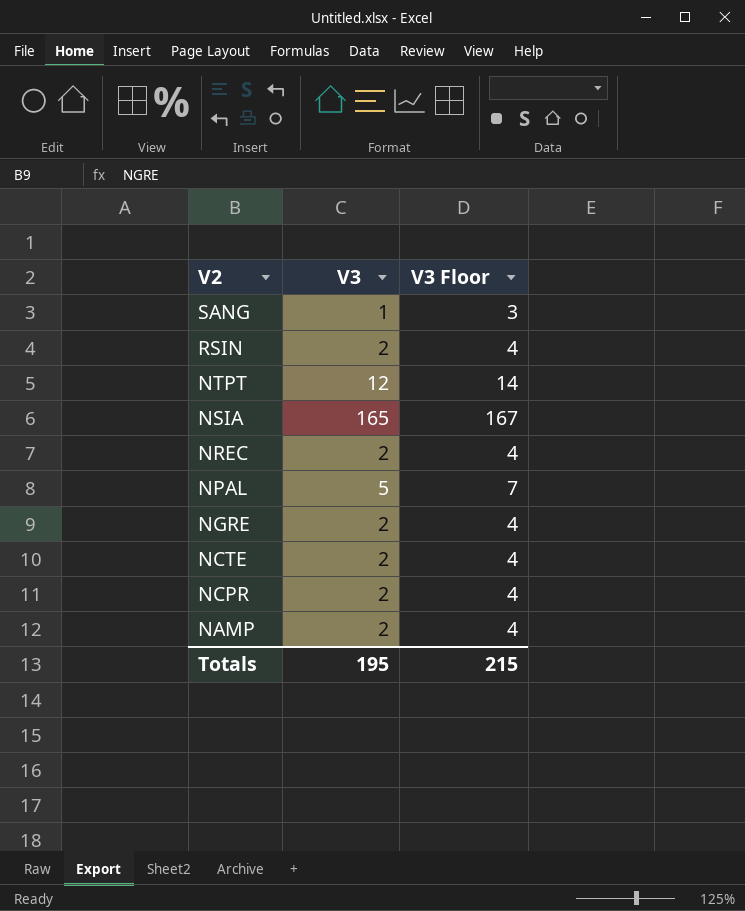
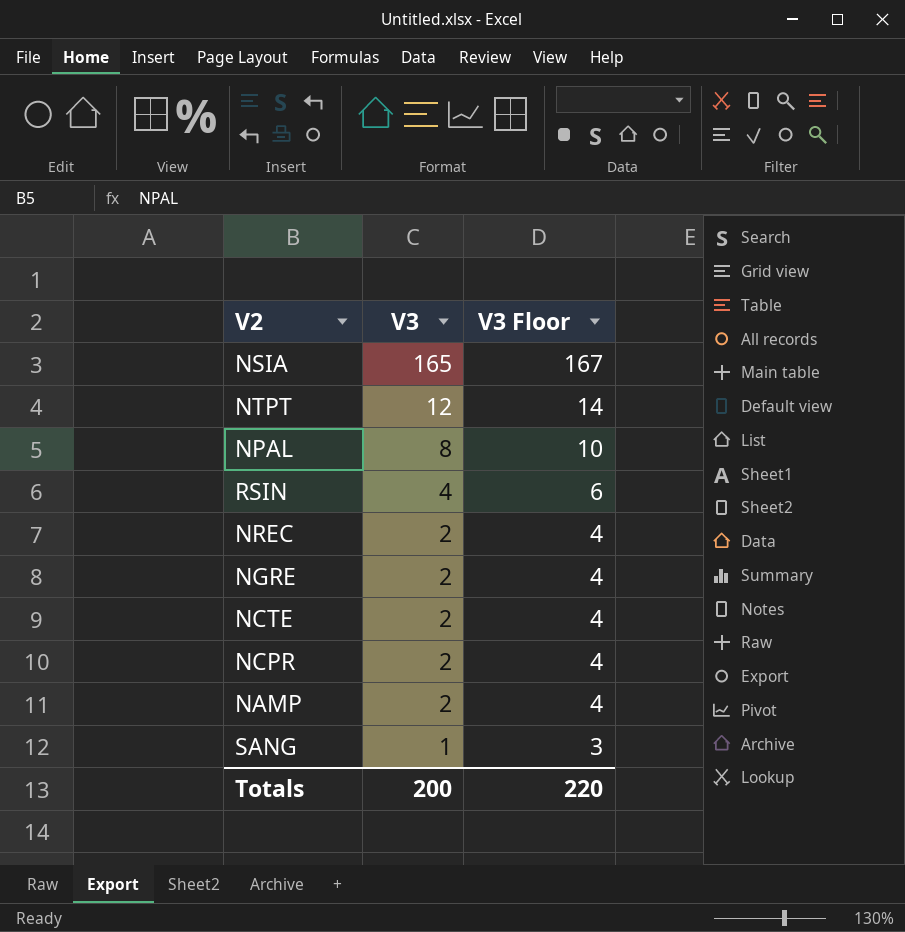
row order: V2 descending -> V3 descending
NPAL | V3: 5 -> 8
NPAL | V3 Floor: 7 -> 10
RSIN | V3: 2 -> 4
RSIN | V3 Floor: 4 -> 6
Totals | V3: 195 -> 200
Totals | V3 Floor: 215 -> 220

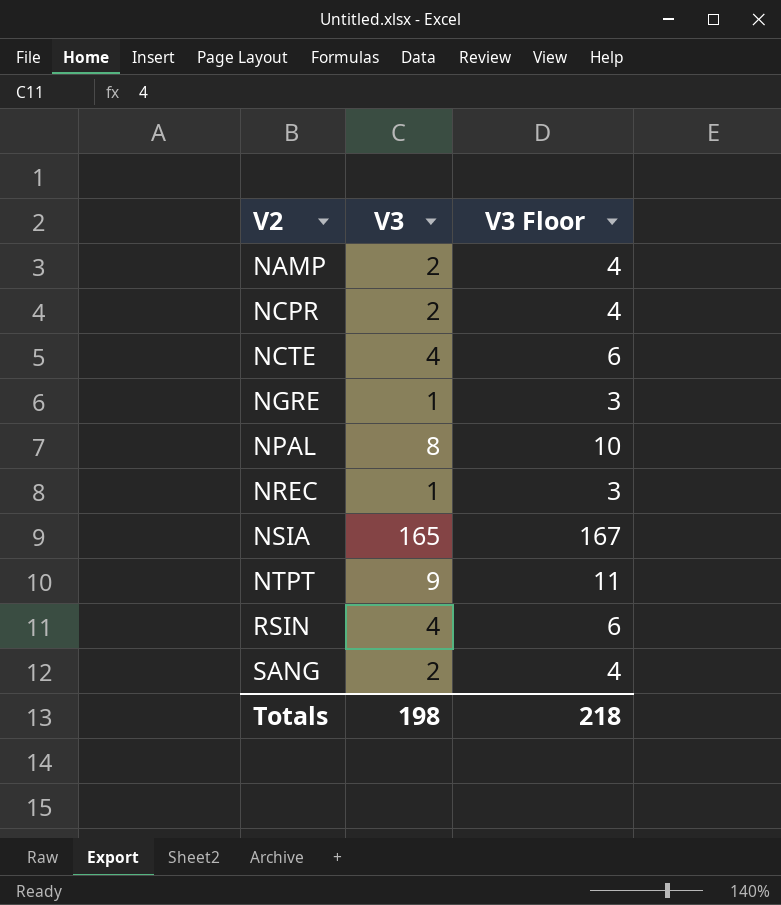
row order: V3 descending -> V2 ascending
NCTE | V3: 2 -> 4
NCTE | V3 Floor: 4 -> 6
NGRE | V3: 2 -> 1
NGRE | V3 Floor: 4 -> 3
NREC | V3: 2 -> 1
NREC | V3 Floor: 4 -> 3
NTPT | V3: 12 -> 9
NTPT | V3 Floor: 14 -> 11
SANG | V3: 1 -> 2
SANG | V3 Floor: 3 -> 4
Totals | V3: 200 -> 198
Totals | V3 Floor: 220 -> 218

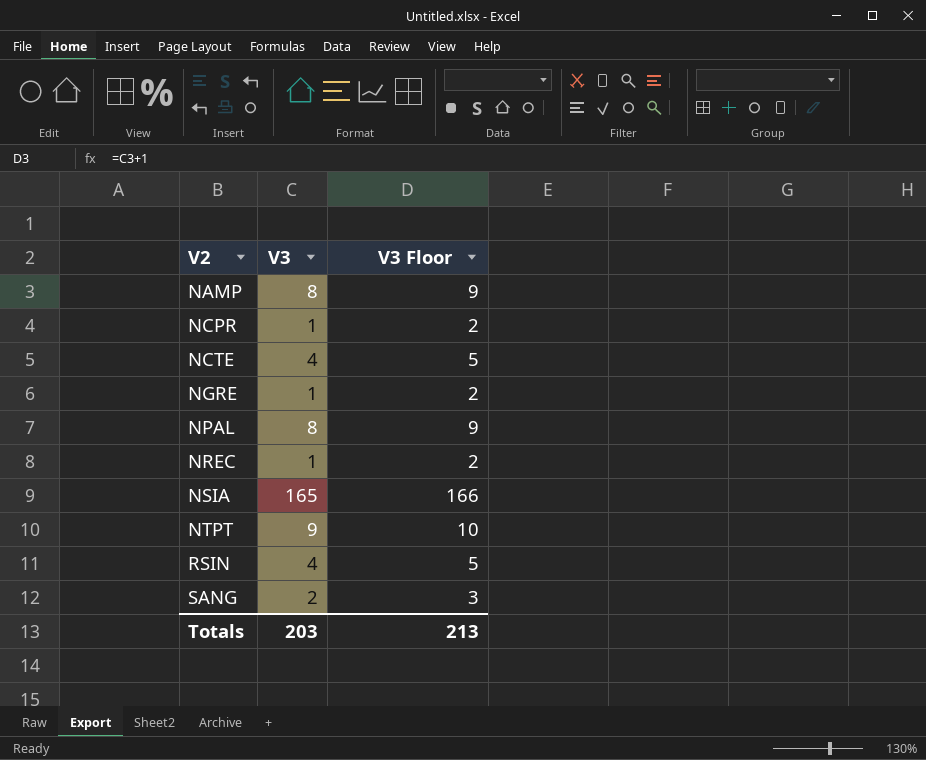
column V3 Floor | formula: [V3] + 2 -> [V3] + 1
NAMP | V3: 2 -> 8
NCPR | V3: 2 -> 1
Totals | V3: 198 -> 203
Totals | V3 Floor: 218 -> 213

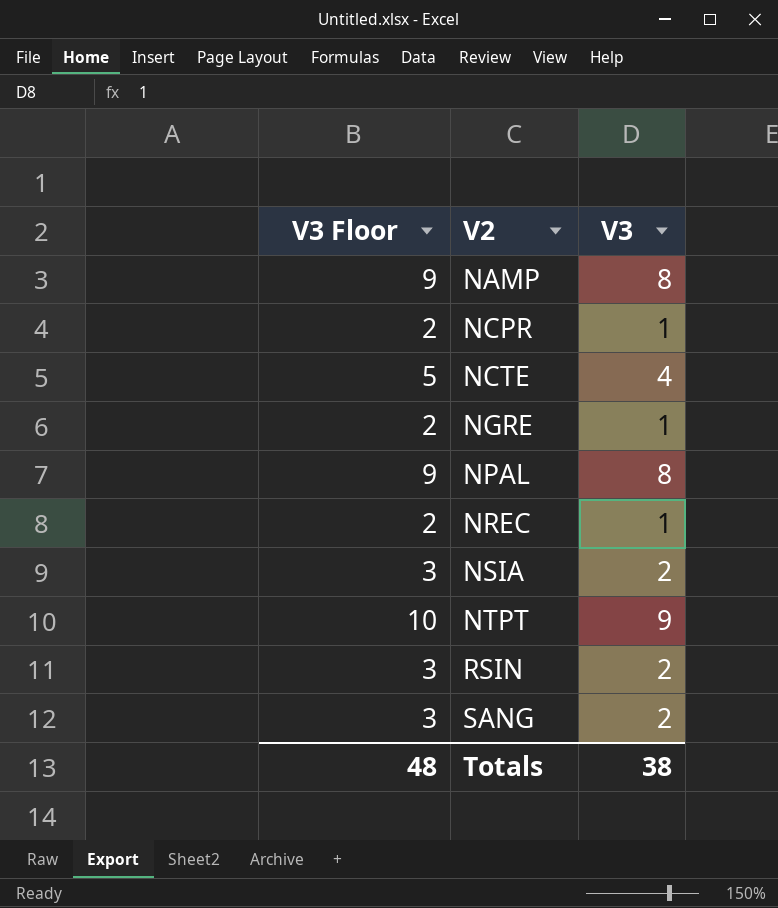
column V3 Floor | position: 3 -> 1
NSIA | V3 Floor: 166 -> 3
NSIA | V3: 165 -> 2
RSIN | V3 Floor: 5 -> 3
RSIN | V3: 4 -> 2
Totals | V3 Floor: 213 -> 48
Totals | V3: 203 -> 38

